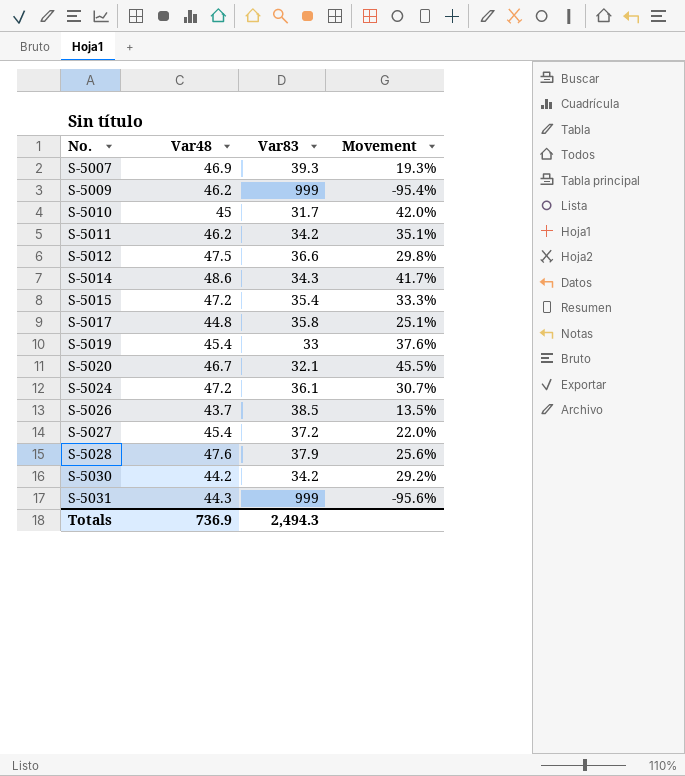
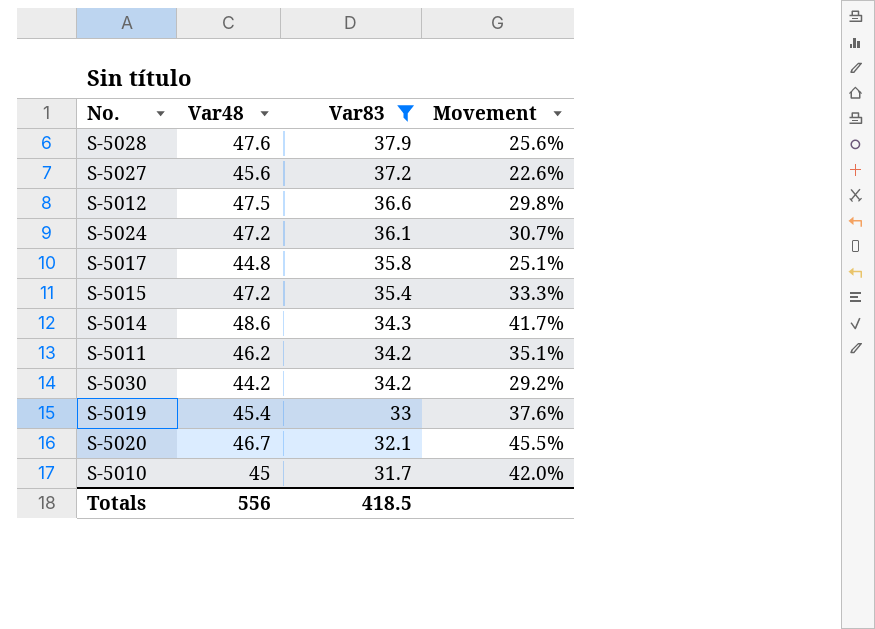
filter: none -> Var83 <= 37.9
row order: No. ascending -> Var83 descending
S-5027 | Var48: 45.4 -> 45.6
S-5027 | Movement: 22.0% -> 22.6%
Totals | Var48: 736.9 -> 556
Totals | Var83: 2,494.3 -> 418.5

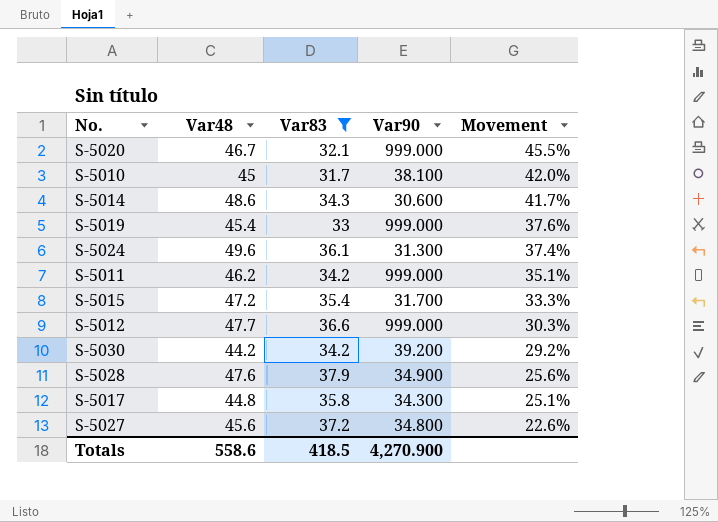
row order: Var83 descending -> Movement descending
column Var90 | position: none -> 4
S-5024 | Var48: 47.2 -> 49.6
S-5024 | Movement: 30.7% -> 37.4%
S-5012 | Var48: 47.5 -> 47.7
S-5012 | Movement: 29.8% -> 30.3%
Totals | Var48: 556 -> 558.6

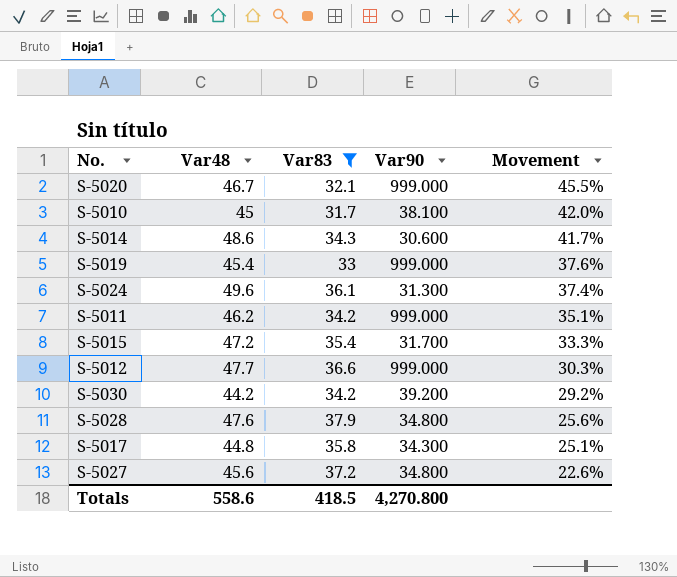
S-5028 | Var90: 34.900 -> 34.800
Totals | Var90: 4,270.900 -> 4,270.800

